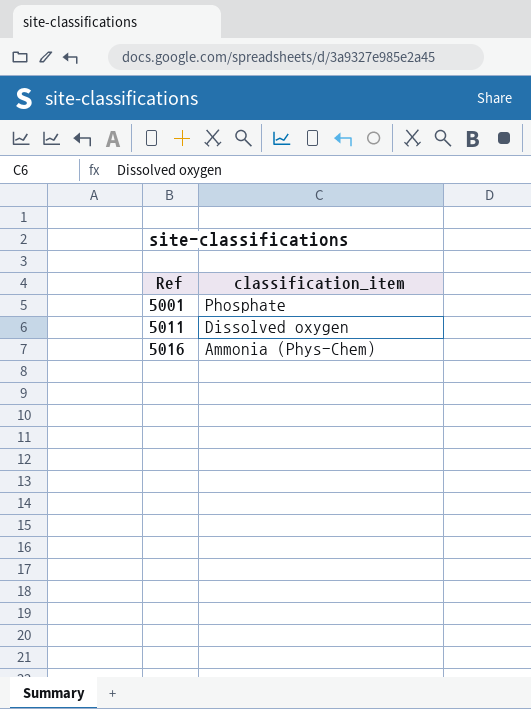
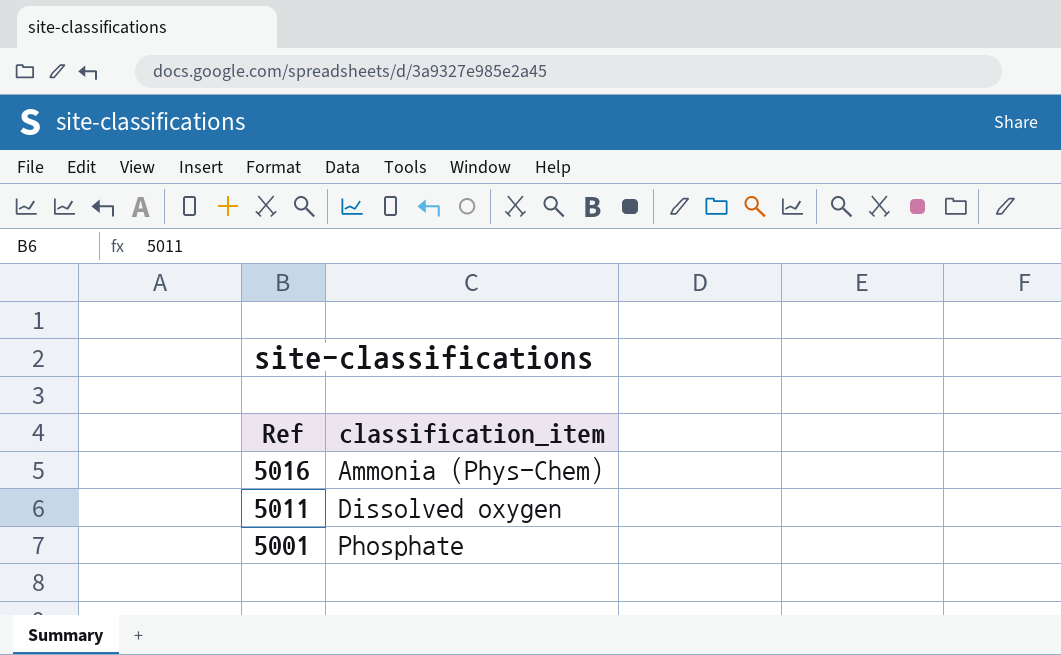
row order: Ref ascending -> Ref descending

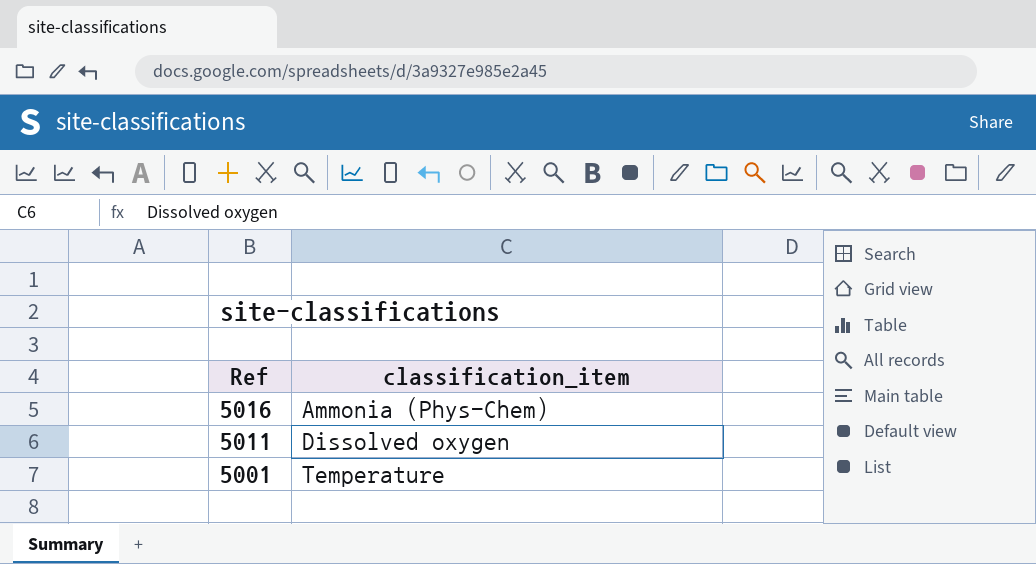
5001 | classification_item: Phosphate -> Temperature

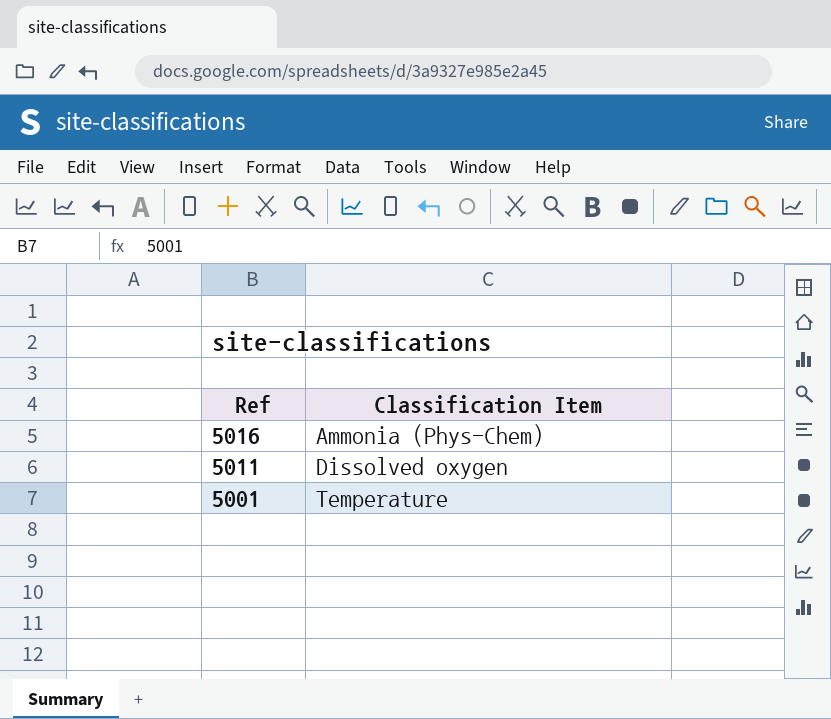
column name: classification_item -> Classification Item

